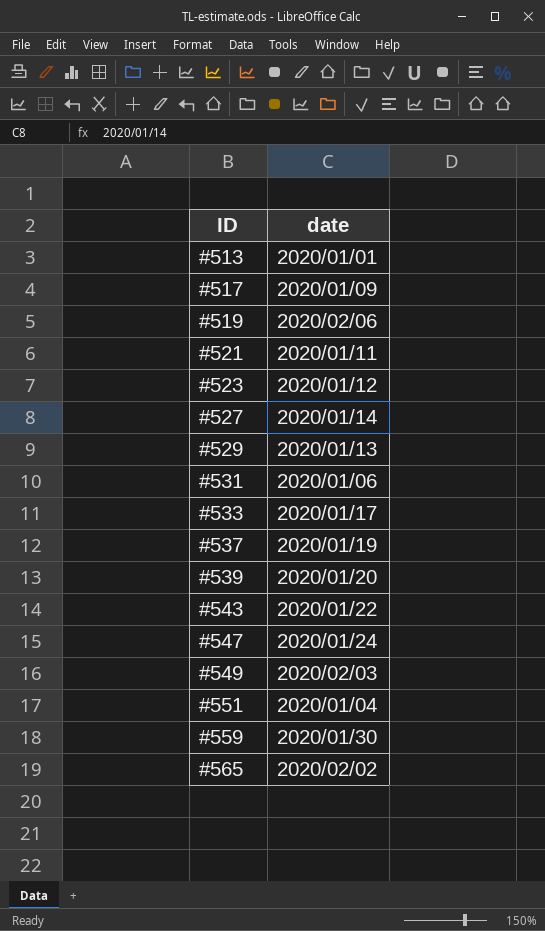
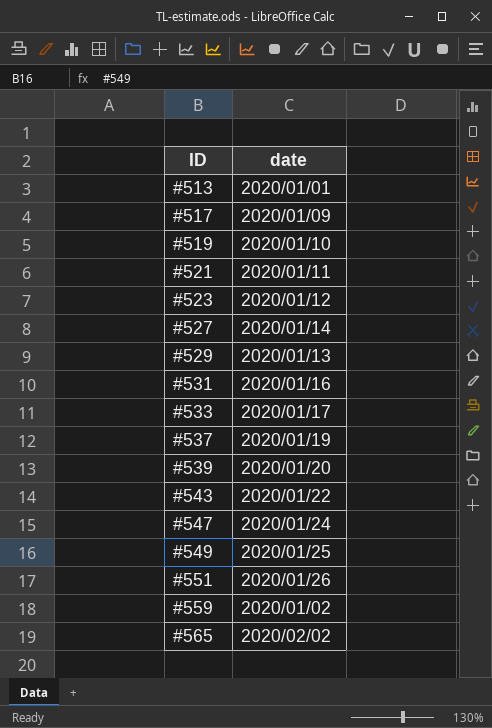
#519 | date: 2020/02/06 -> 2020/01/10
#531 | date: 2020/01/06 -> 2020/01/16
#549 | date: 2020/02/03 -> 2020/01/25
#551 | date: 2020/01/04 -> 2020/01/26
#559 | date: 2020/01/30 -> 2020/01/02

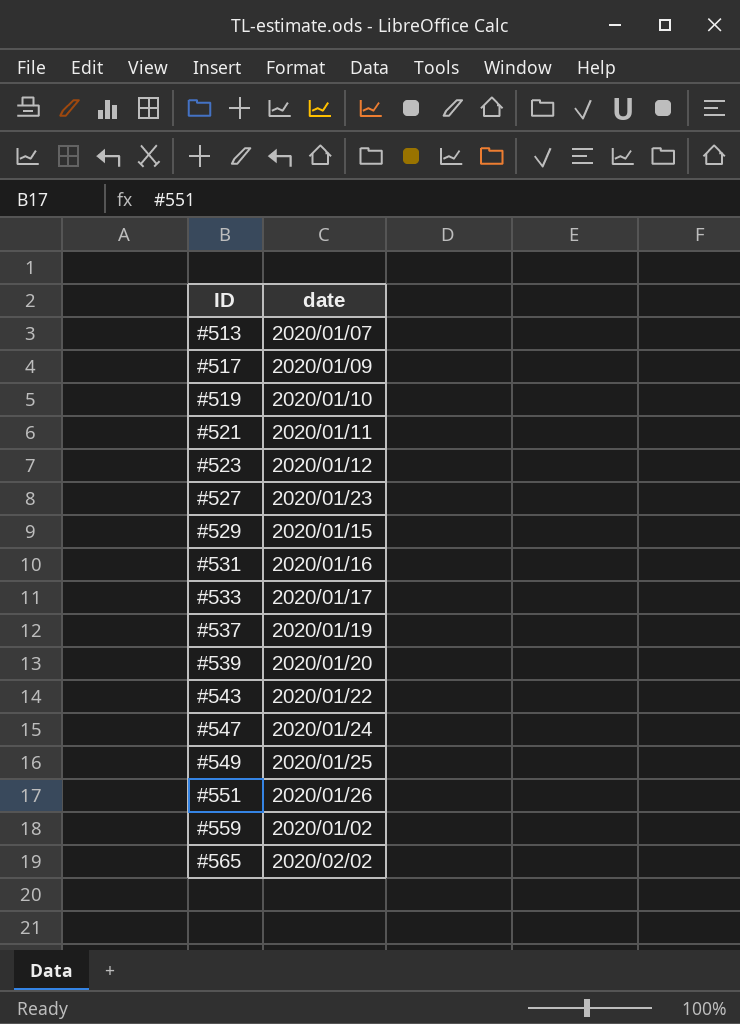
#513 | date: 2020/01/01 -> 2020/01/07
#527 | date: 2020/01/14 -> 2020/01/23
#529 | date: 2020/01/13 -> 2020/01/15

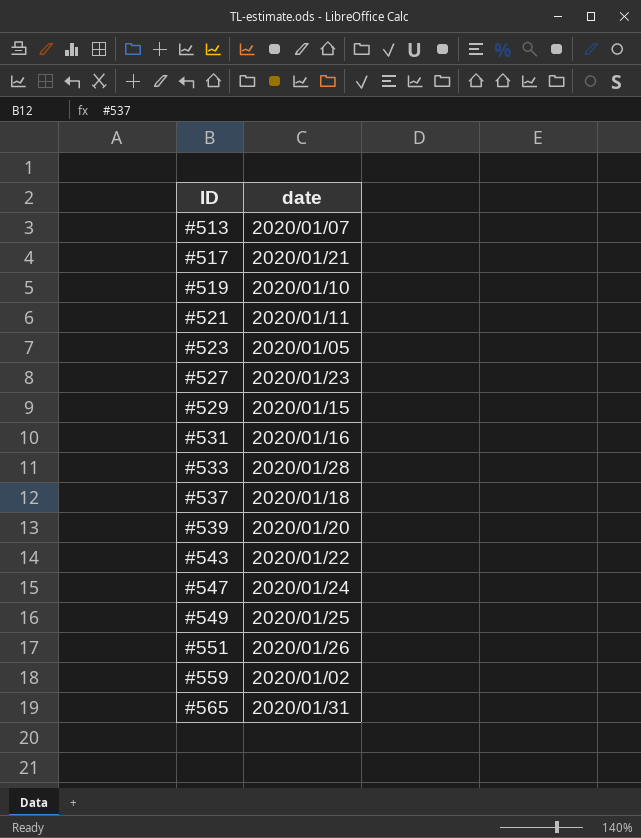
#517 | date: 2020/01/09 -> 2020/01/21
#523 | date: 2020/01/12 -> 2020/01/05
#533 | date: 2020/01/17 -> 2020/01/28
#537 | date: 2020/01/19 -> 2020/01/18
#565 | date: 2020/02/02 -> 2020/01/31

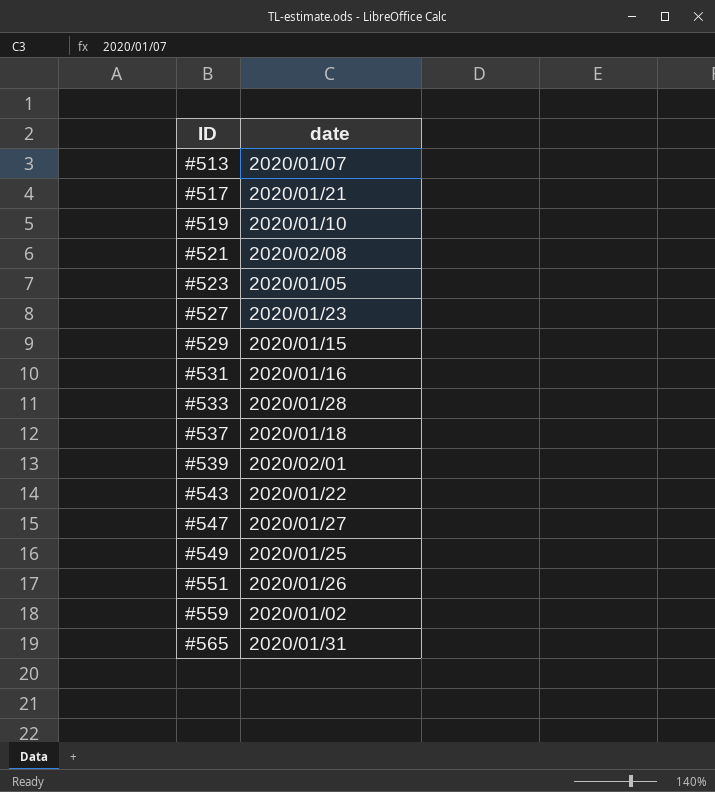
#521 | date: 2020/01/11 -> 2020/02/08
#539 | date: 2020/01/20 -> 2020/02/01
#547 | date: 2020/01/24 -> 2020/01/27

